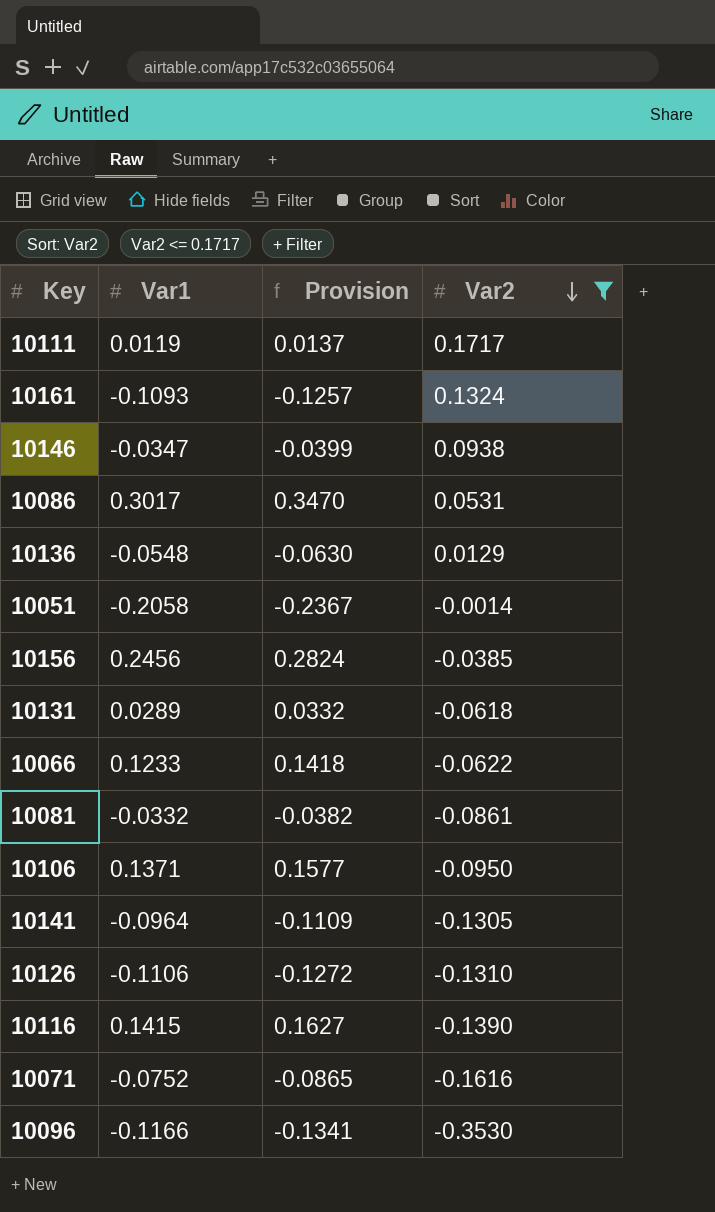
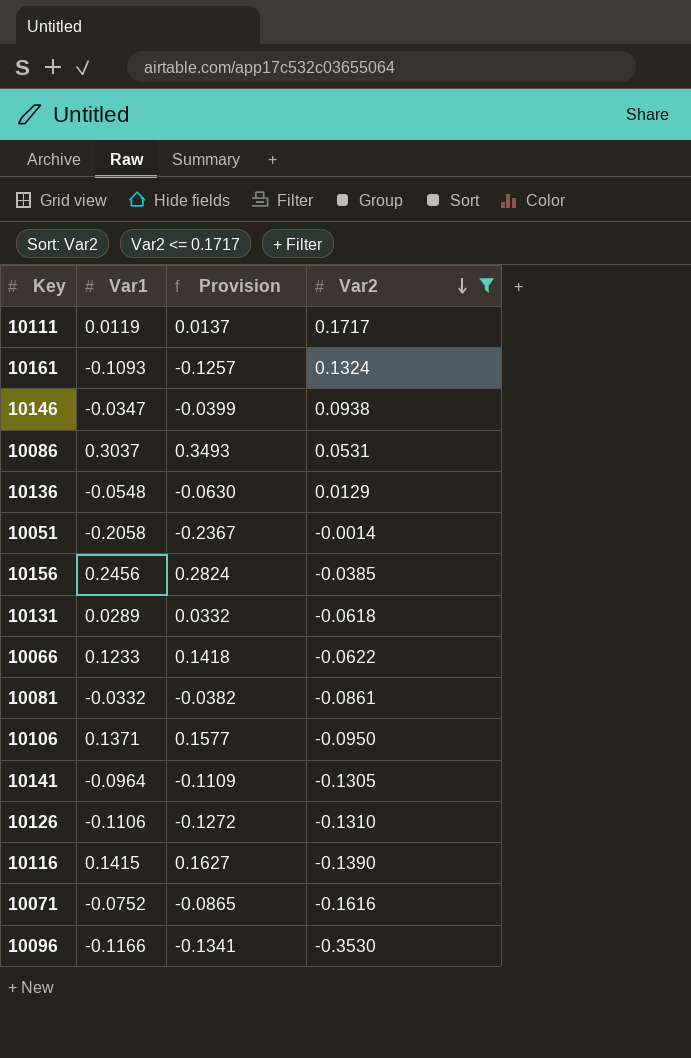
10086 | Var1: 0.3017 -> 0.3037
10086 | Provision: 0.3470 -> 0.3493

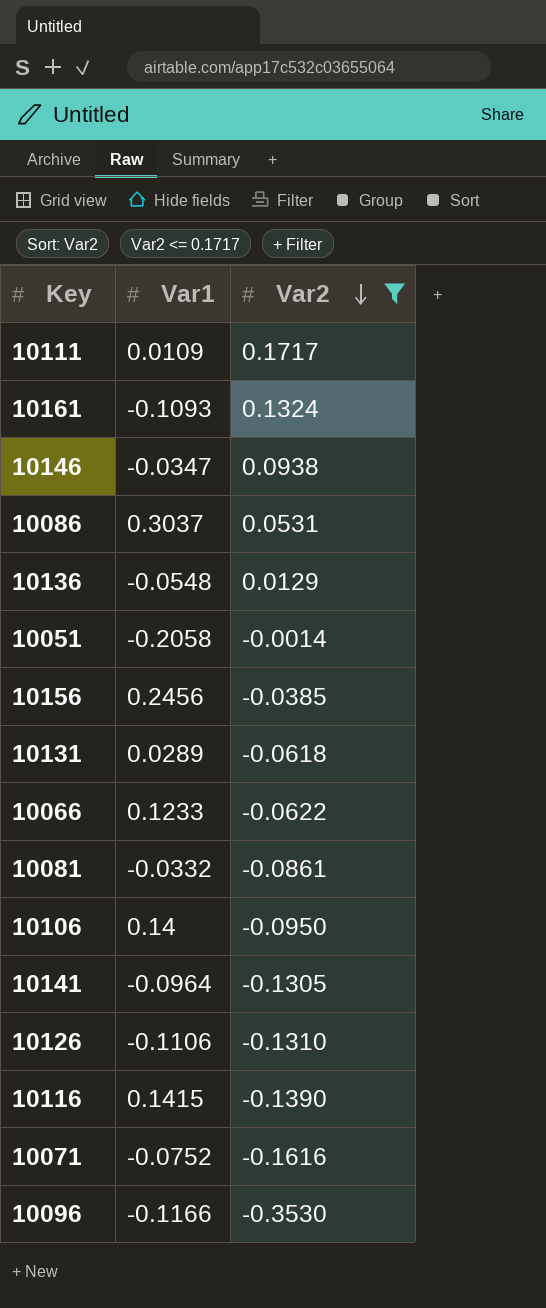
column Provision | formula: [Var1] * 1.15 -> none
10111 | Var1: 0.0119 -> 0.0109
10106 | Var1: 0.1371 -> 0.14

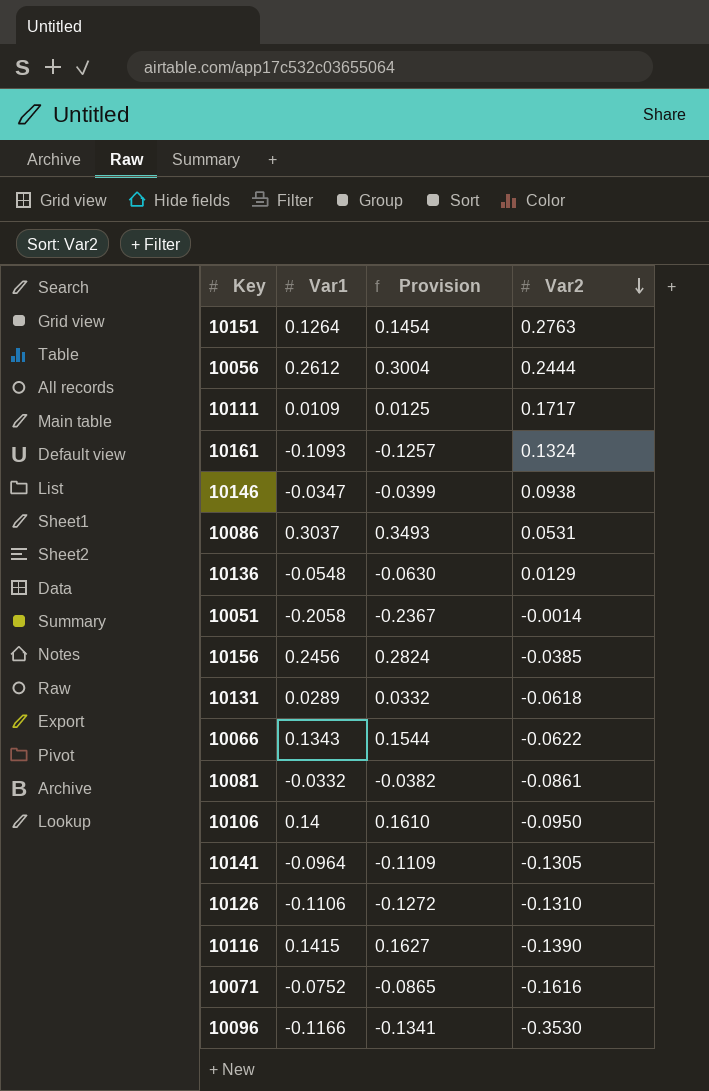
filter: Var2 <= 0.1717 -> none
column Provision | formula: none -> [Var1] * 1.15
10066 | Var1: 0.1233 -> 0.1343

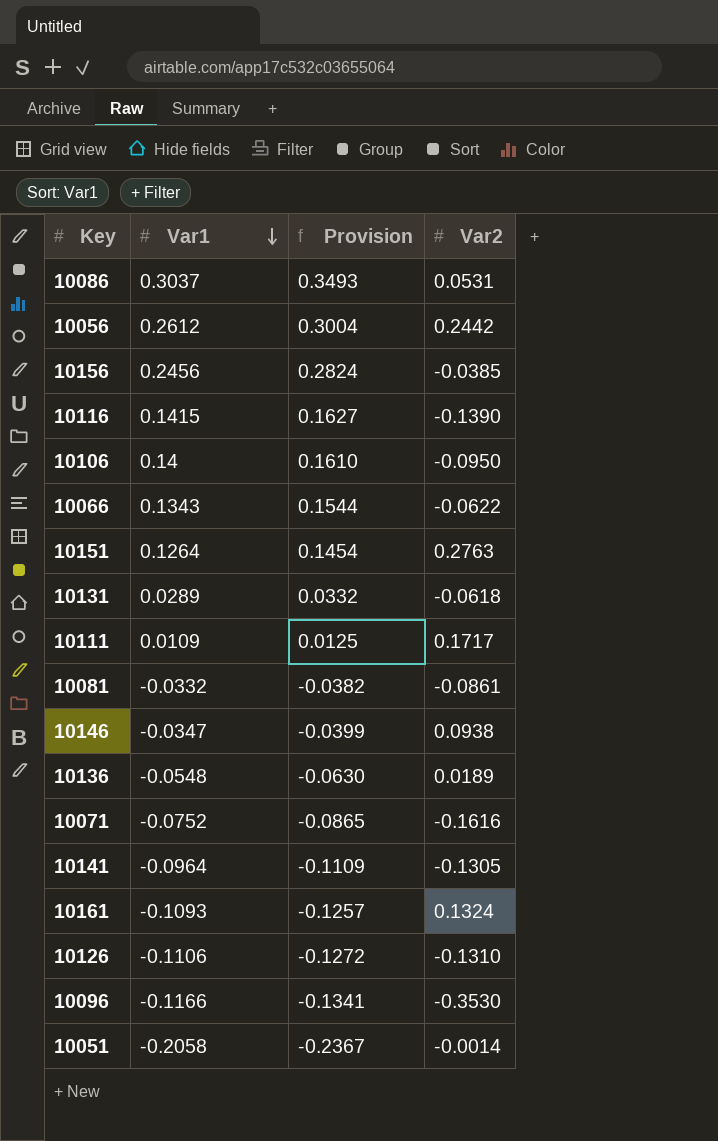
row order: Var2 descending -> Var1 descending
10056 | Var2: 0.2444 -> 0.2442
10136 | Var2: 0.0129 -> 0.0189

